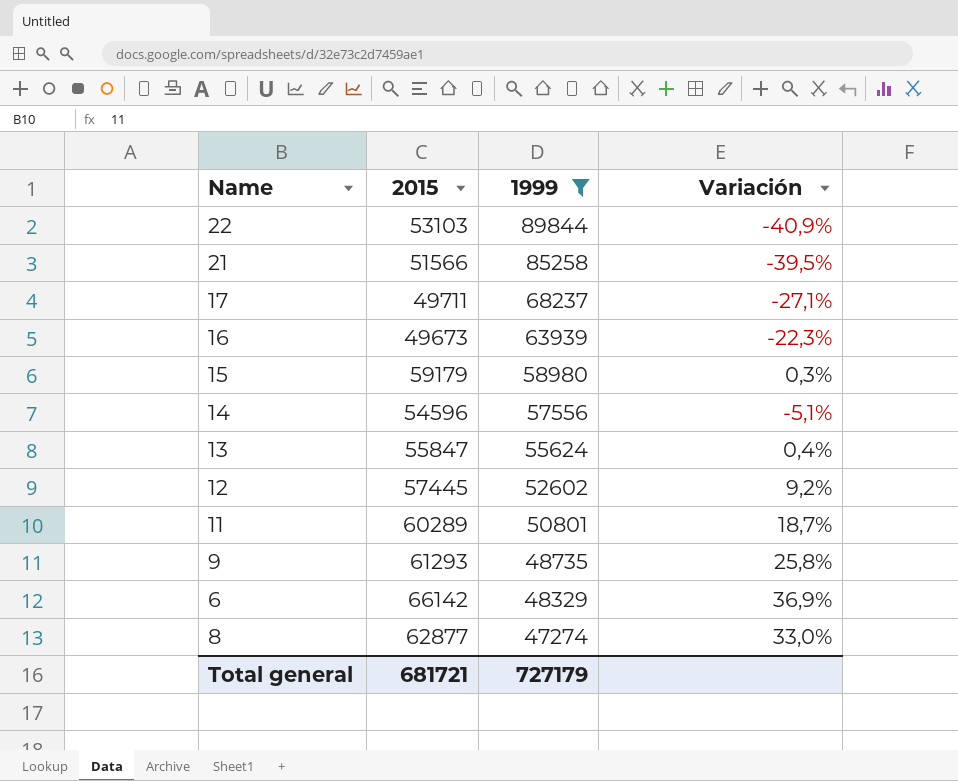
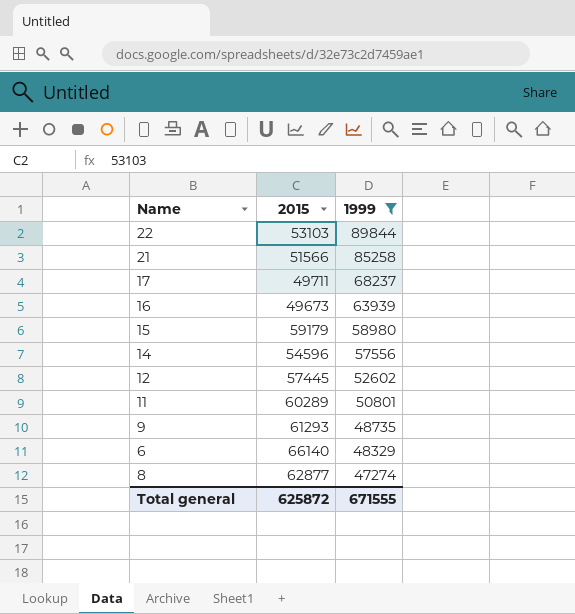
column Variación | formula: ([2015] - [1999]) / [1999] -> none
row 13: 55847 | 55624 | 0,4% -> none
6 | 2015: 66142 -> 66140
Total general | 2015: 681721 -> 625872
Total general | 1999: 727179 -> 671555

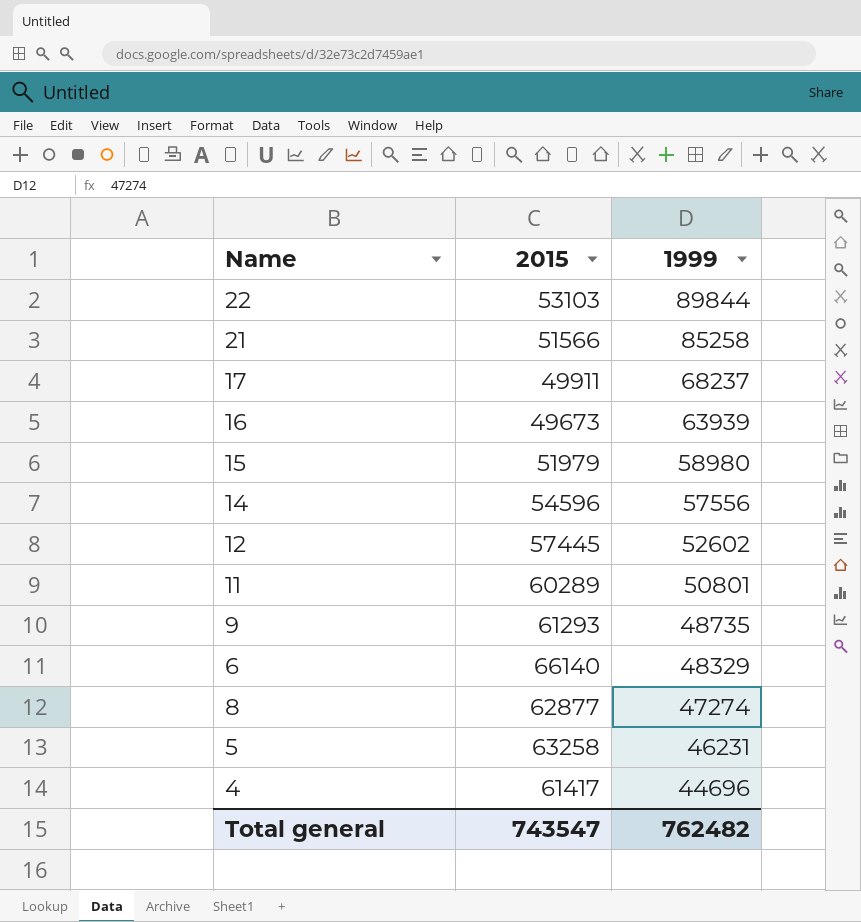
filter: 1999 >= 47274 -> none
17 | 2015: 49711 -> 49911
15 | 2015: 59179 -> 51979
Total general | 2015: 625872 -> 743547
Total general | 1999: 671555 -> 762482

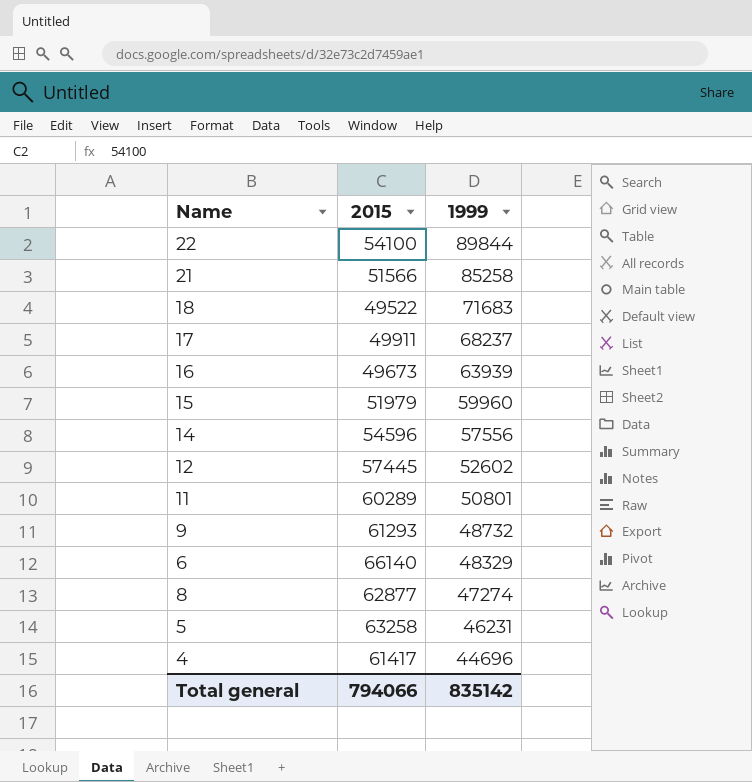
22 | 2015: 53103 -> 54100
row 18: none -> 49522 | 71683
15 | 1999: 58980 -> 59960
9 | 1999: 48735 -> 48732
Total general | 2015: 743547 -> 794066
Total general | 1999: 762482 -> 835142

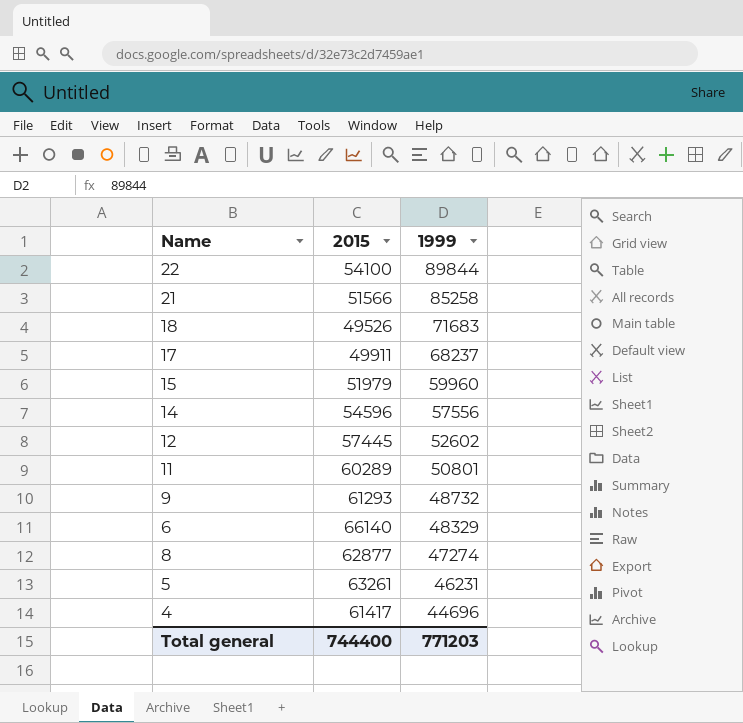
row 16: 49673 | 63939 -> none
18 | 2015: 49522 -> 49526
5 | 2015: 63258 -> 63261
Total general | 2015: 794066 -> 744400
Total general | 1999: 835142 -> 771203

